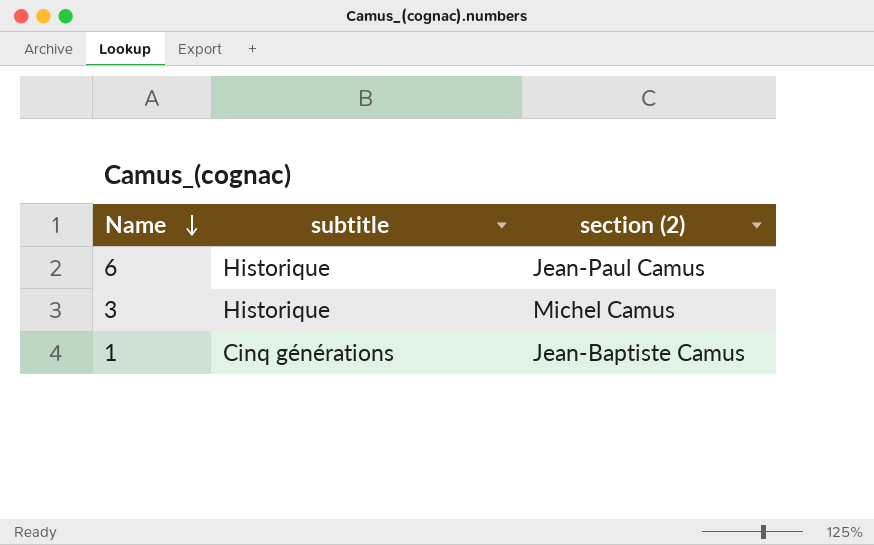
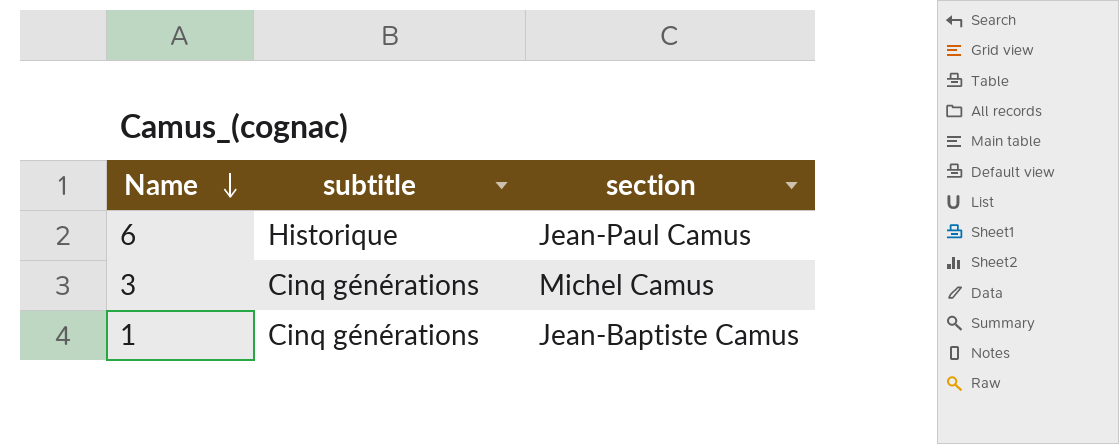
column name: section (2) -> section
3 | subtitle: Historique -> Cinq générations

